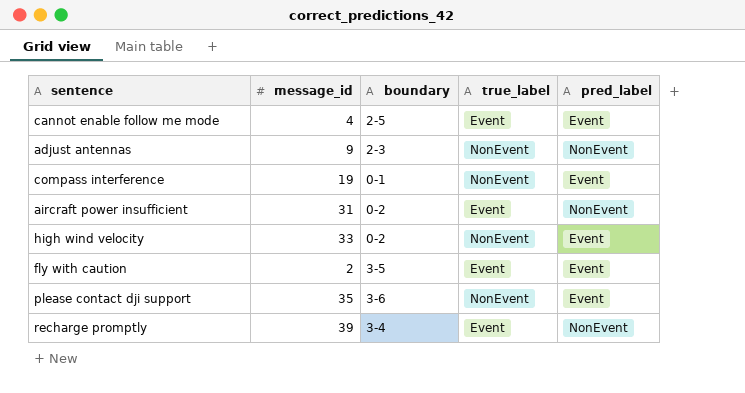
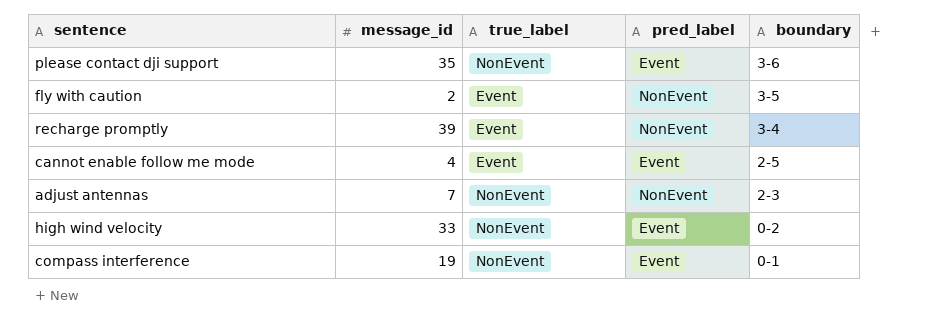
row order: none -> boundary descending
column boundary | position: 3 -> 5
row aircraft power insufficient: 31 | 0-2 | Event | NonEvent -> none
fly with caution | pred_label: Event -> NonEvent
adjust antennas | message_id: 9 -> 7

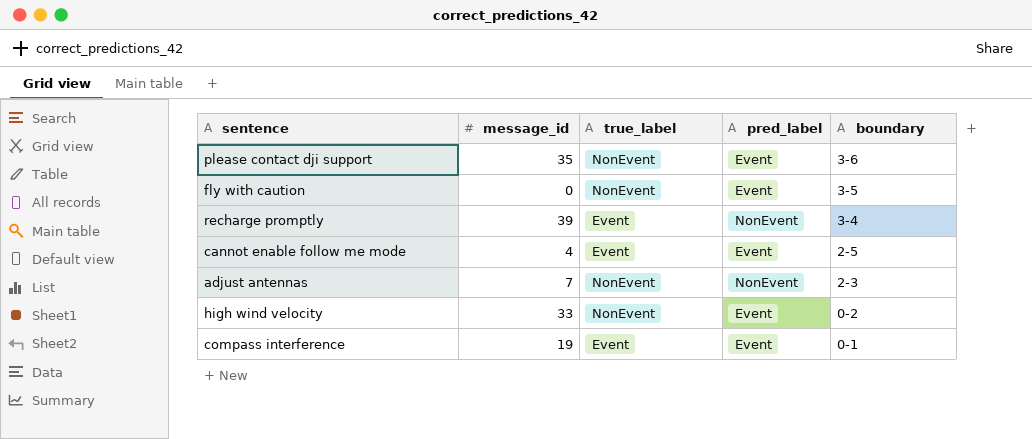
fly with caution | message_id: 2 -> 0
fly with caution | true_label: Event -> NonEvent
fly with caution | pred_label: NonEvent -> Event
compass interference | true_label: NonEvent -> Event

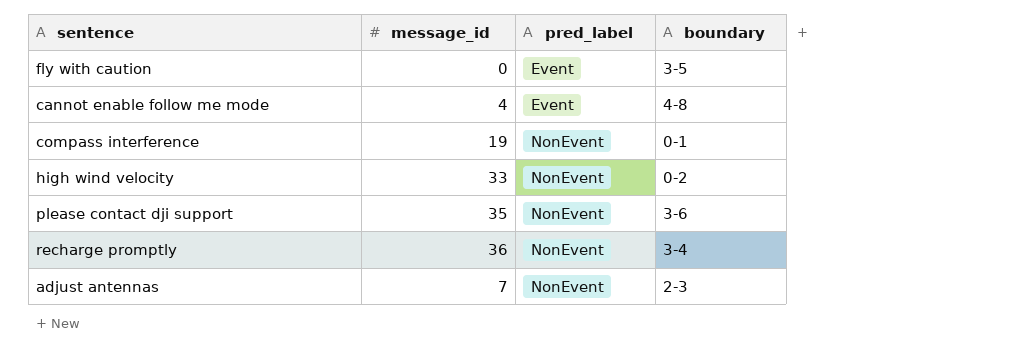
row order: boundary descending -> pred_label ascending
column true_label | position: 3 -> none
cannot enable follow me mode | boundary: 2-5 -> 4-8
compass interference | pred_label: Event -> NonEvent
high wind velocity | pred_label: Event -> NonEvent
please contact dji support | pred_label: Event -> NonEvent
recharge promptly | message_id: 39 -> 36

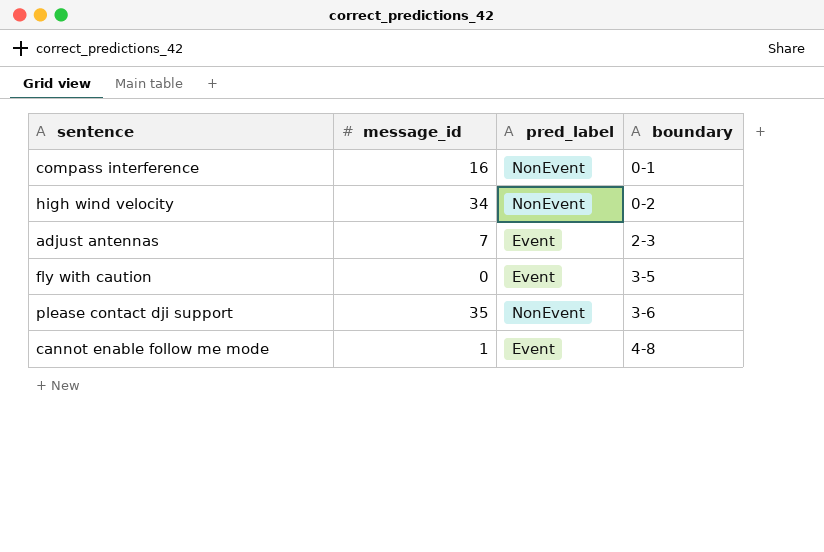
row order: pred_label ascending -> boundary ascending
row recharge promptly: 36 | NonEvent | 3-4 -> none
compass interference | message_id: 19 -> 16
high wind velocity | message_id: 33 -> 34
adjust antennas | pred_label: NonEvent -> Event
cannot enable follow me mode | message_id: 4 -> 1

